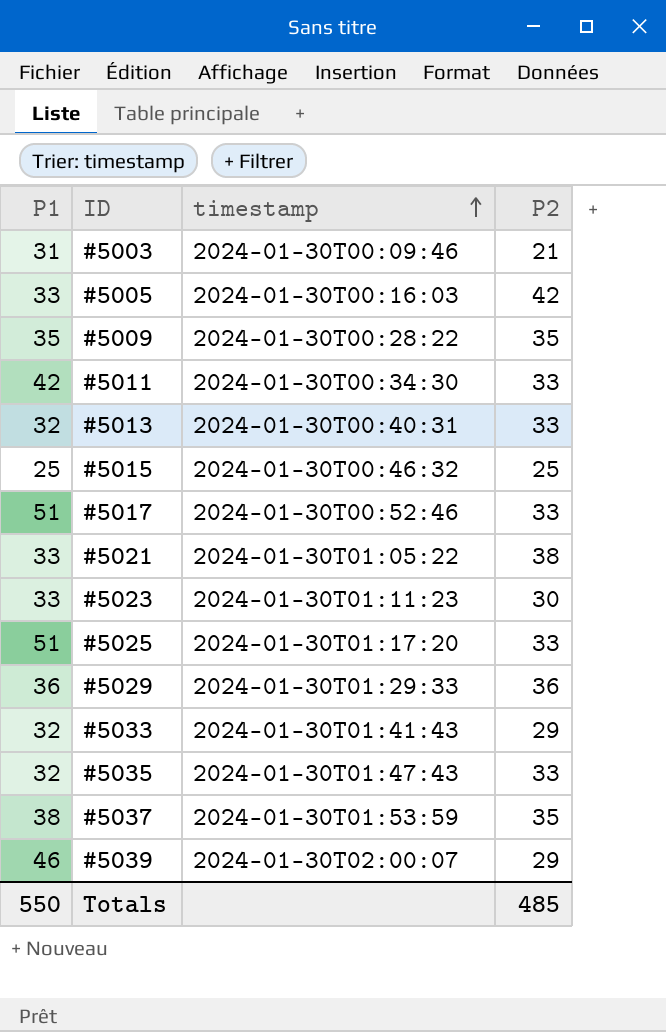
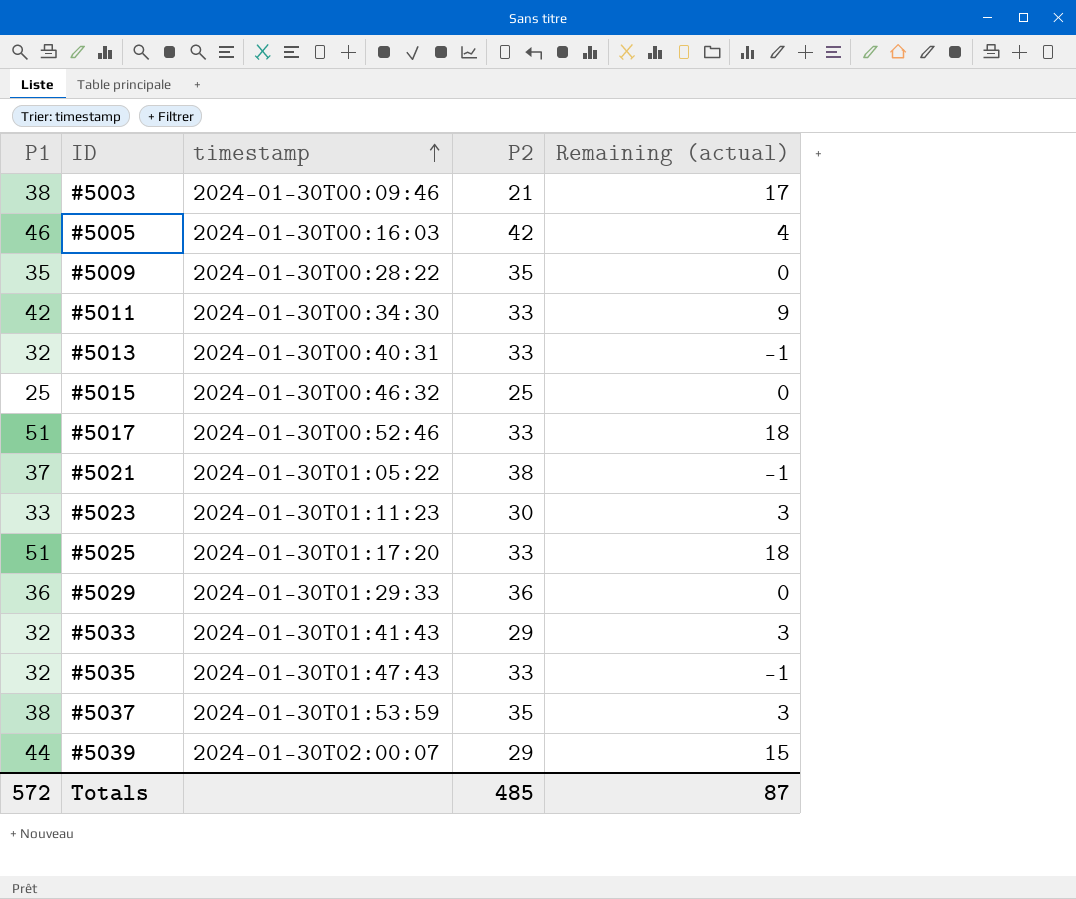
column Remaining (actual) | formula: none -> [P1] - [P2]
#5003 | P1: 31 -> 38
#5005 | P1: 33 -> 46
#5021 | P1: 33 -> 37
#5039 | P1: 46 -> 44
Totals | P1: 550 -> 572

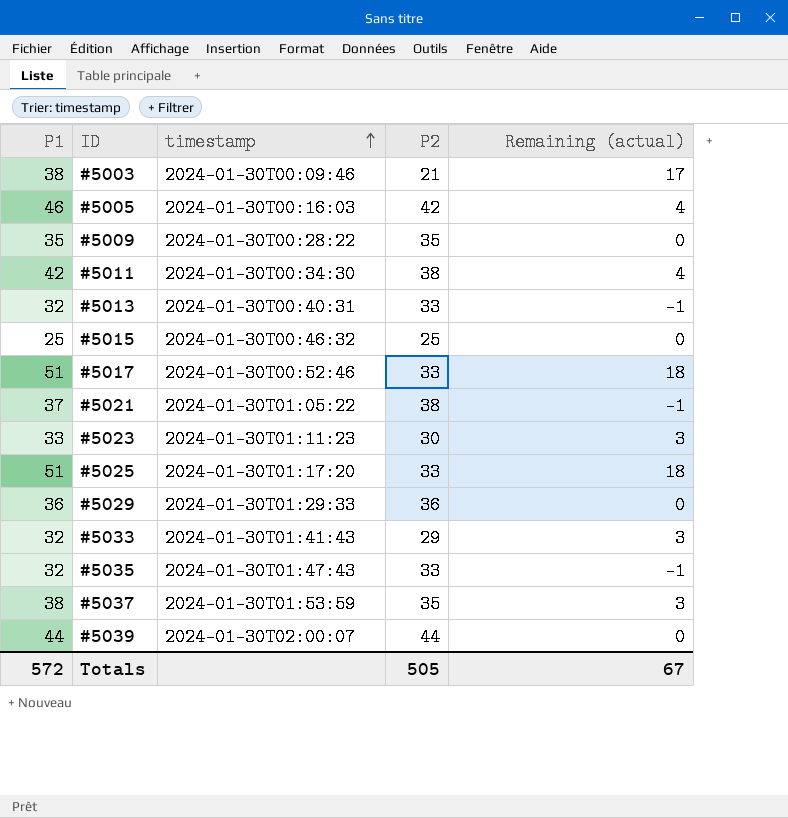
#5011 | P2: 33 -> 38
#5011 | Remaining (actual): 9 -> 4
#5039 | P2: 29 -> 44
#5039 | Remaining (actual): 15 -> 0
Totals | P2: 485 -> 505
Totals | Remaining (actual): 87 -> 67

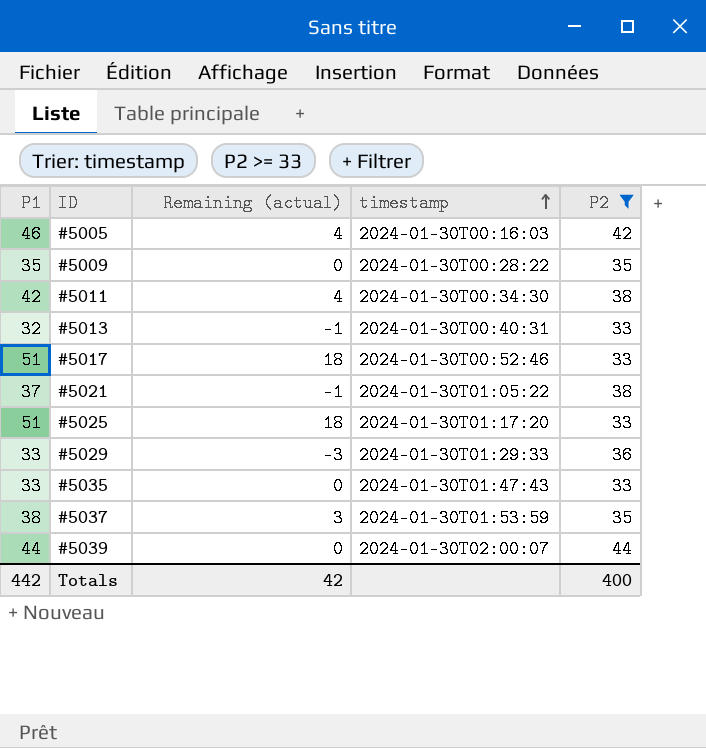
filter: none -> P2 >= 33
column Remaining (actual) | position: 5 -> 3
#5029 | P1: 36 -> 33
#5029 | Remaining (actual): 0 -> -3
#5035 | P1: 32 -> 33
#5035 | Remaining (actual): -1 -> 0
Totals | P1: 572 -> 442
Totals | Remaining (actual): 67 -> 42
Totals | P2: 505 -> 400

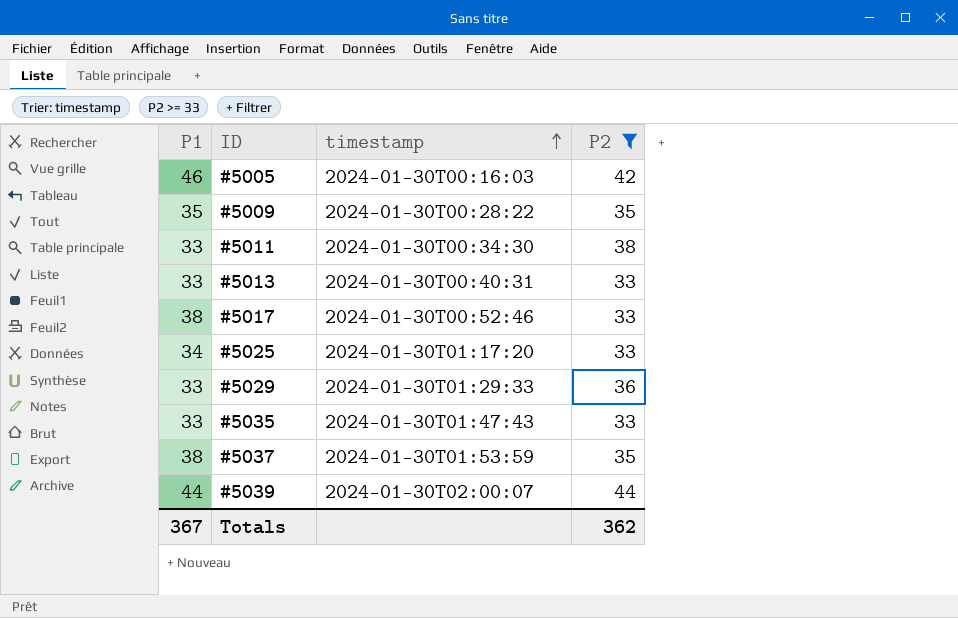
column Remaining (actual) | formula: [P1] - [P2] -> none
row #5021: 37 | -1 | 2024-01-30T01:05:22 | 38 -> none
#5011 | P1: 42 -> 33
#5013 | P1: 32 -> 33
#5017 | P1: 51 -> 38
#5025 | P1: 51 -> 34
Totals | P1: 442 -> 367
Totals | P2: 400 -> 362

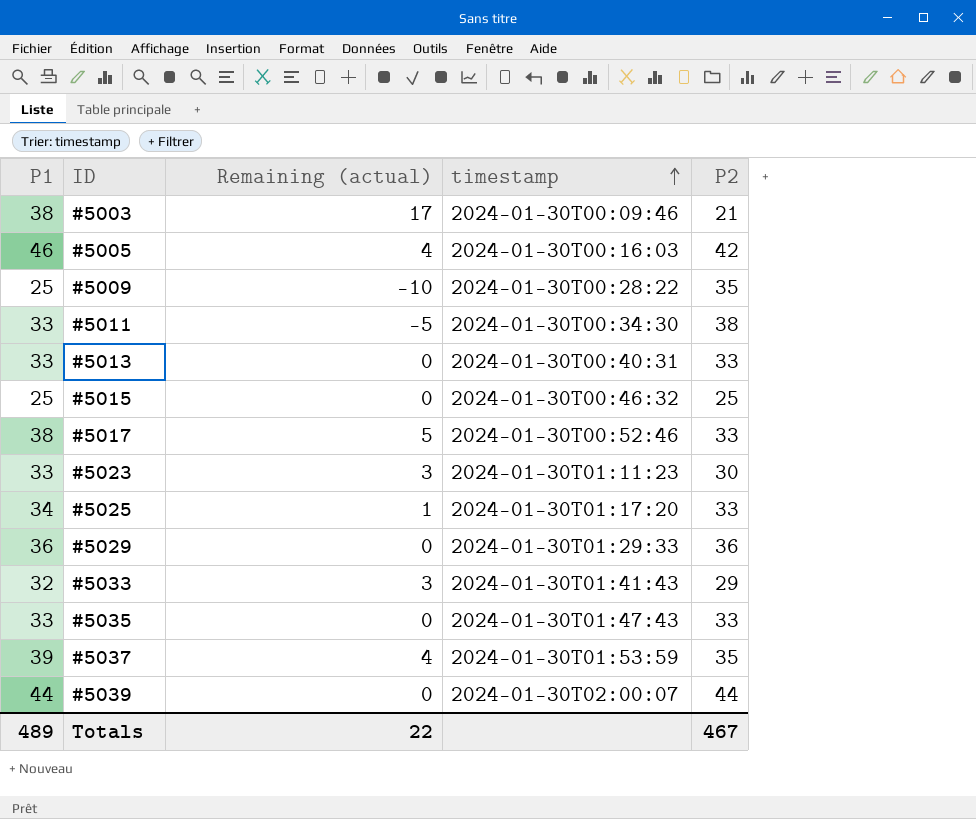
filter: P2 >= 33 -> none
column Remaining (actual) | formula: none -> [P1] - [P2]
#5009 | P1: 35 -> 25
#5029 | P1: 33 -> 36
#5037 | P1: 38 -> 39
Totals | P1: 367 -> 489
Totals | P2: 362 -> 467

